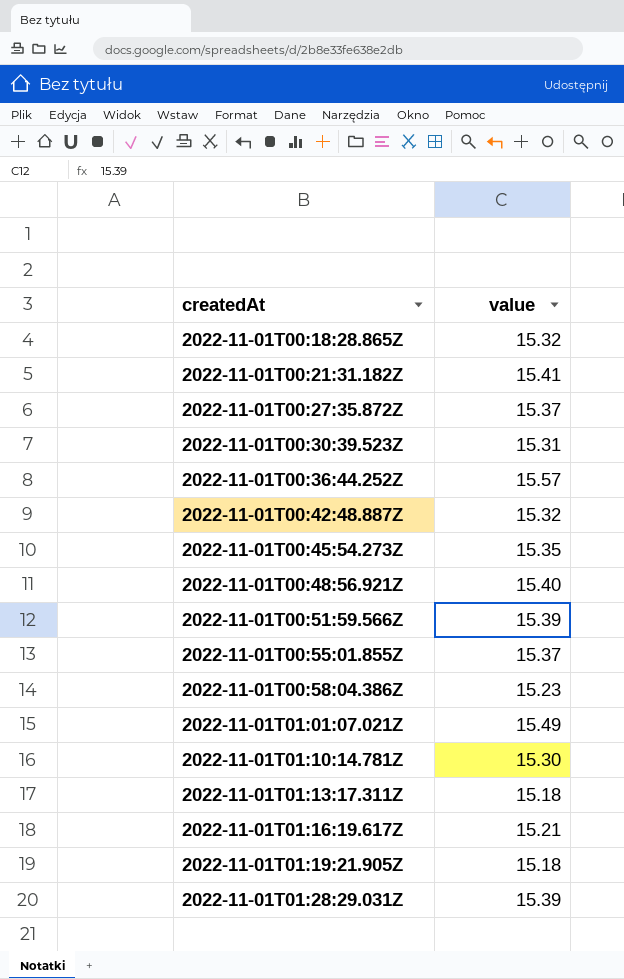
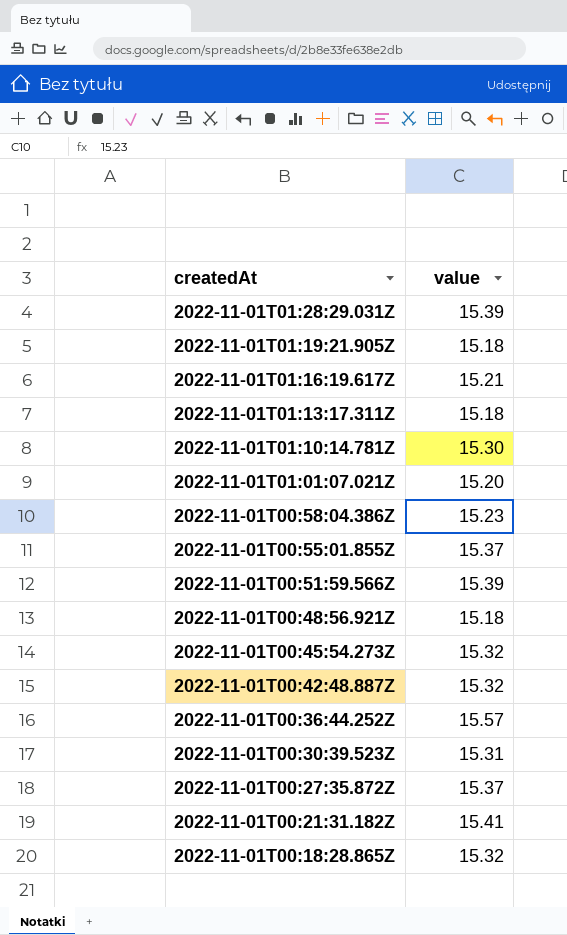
row order: createdAt ascending -> createdAt descending
2022-11-01T01:01:07.021Z | value: 15.49 -> 15.20
2022-11-01T00:48:56.921Z | value: 15.40 -> 15.18
2022-11-01T00:45:54.273Z | value: 15.35 -> 15.32

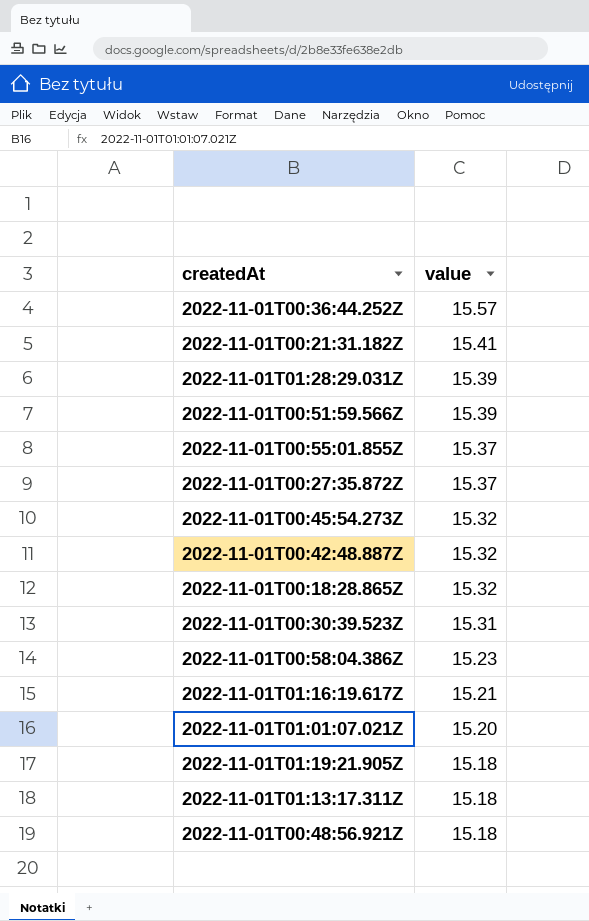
row order: createdAt descending -> value descending
row 2022-11-01T01:10:14.781Z: 15.30 -> none

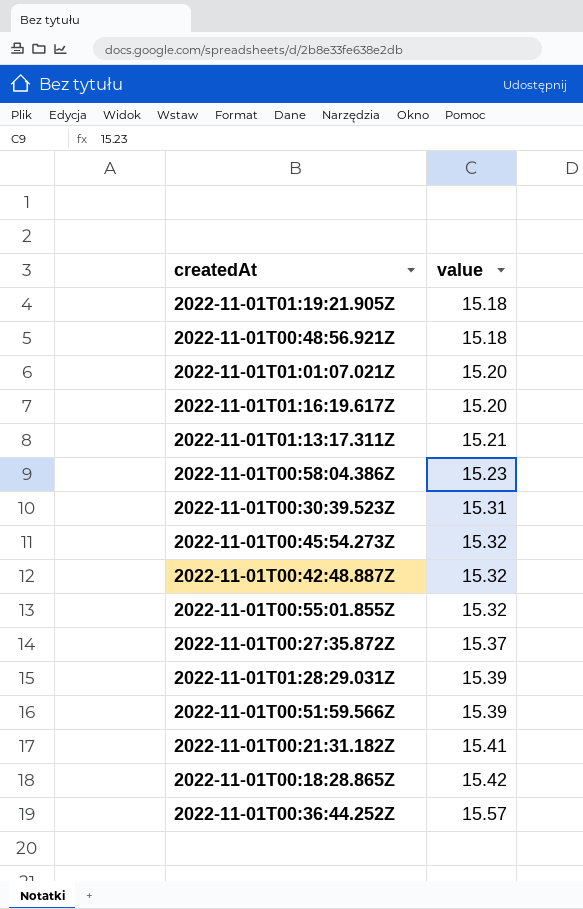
row order: value descending -> value ascending
2022-11-01T01:16:19.617Z | value: 15.21 -> 15.20
2022-11-01T01:13:17.311Z | value: 15.18 -> 15.21
2022-11-01T00:55:01.855Z | value: 15.37 -> 15.32
2022-11-01T00:18:28.865Z | value: 15.32 -> 15.42

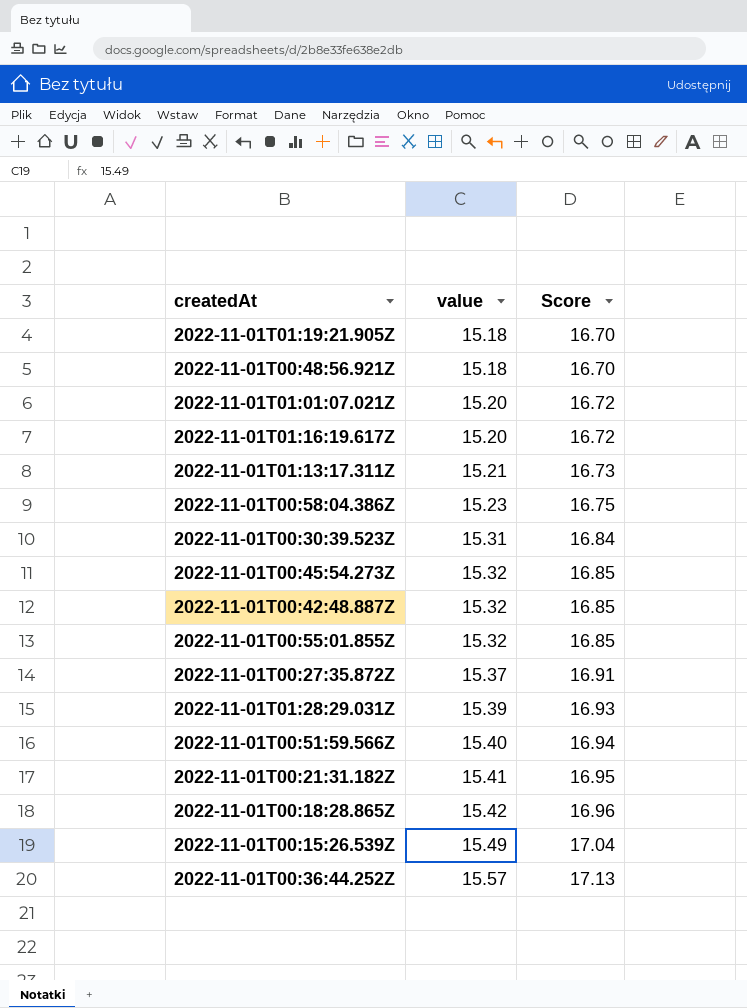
column Score | formula: none -> [value] * 1.1
2022-11-01T00:51:59.566Z | value: 15.39 -> 15.40
row 2022-11-01T00:15:26.539Z: none -> 15.49 | 17.04

